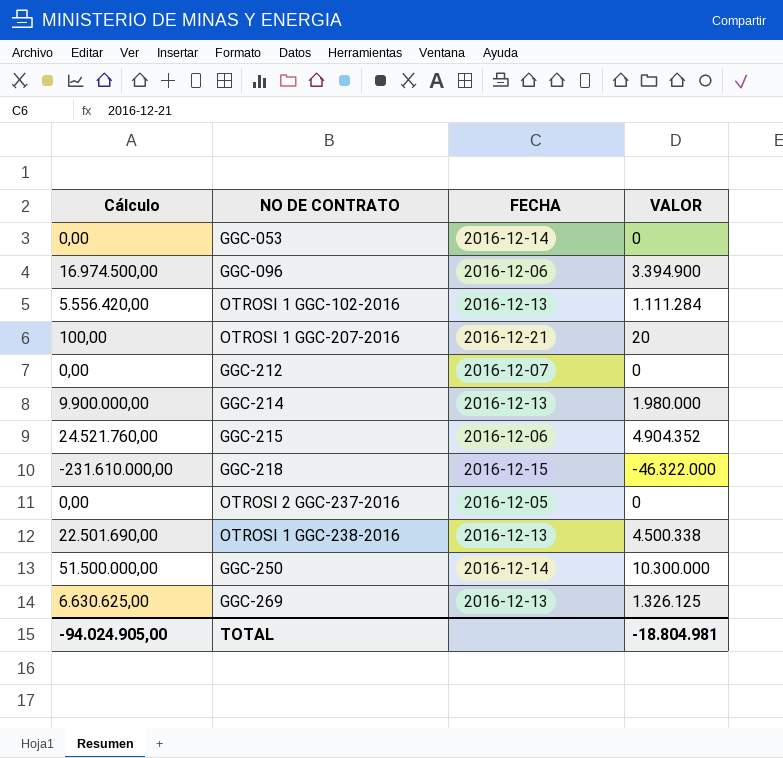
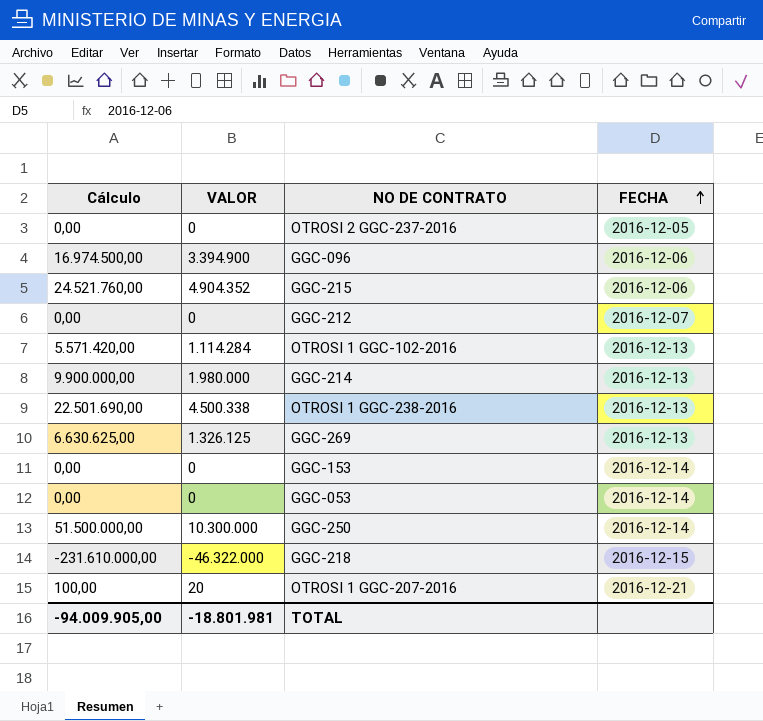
row order: none -> FECHA ascending
column VALOR | position: 4 -> 2
OTROSI 1 GGC-102-2016 | Cálculo: 5.556.420,00 -> 5.571.420,00
OTROSI 1 GGC-102-2016 | VALOR: 1.111.284 -> 1.114.284
row GGC-153: none -> 0,00 | 0 | 2016-12-14
TOTAL | Cálculo: -94.024.905,00 -> -94.009.905,00
TOTAL | VALOR: -18.804.981 -> -18.801.981

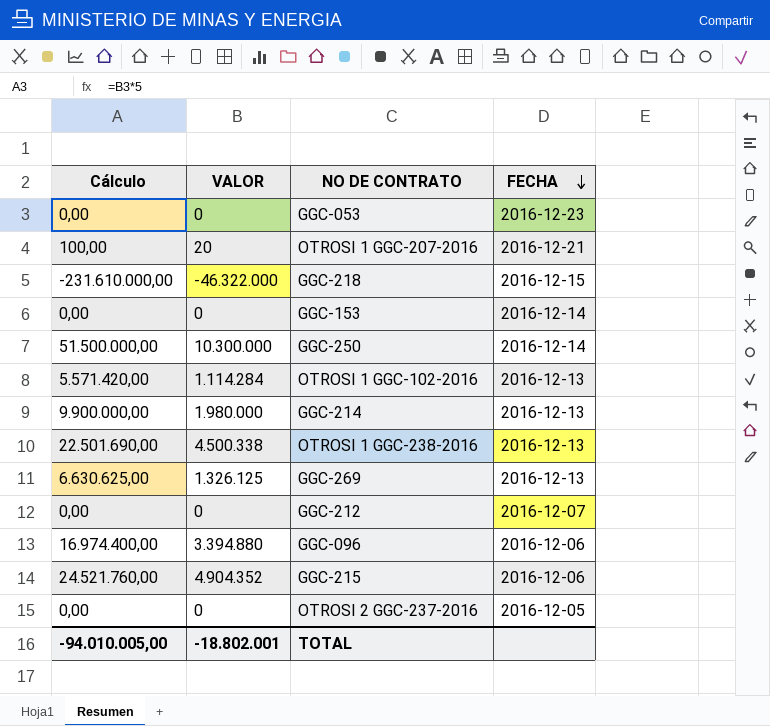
row order: FECHA ascending -> FECHA descending
GGC-053 | FECHA: 2016-12-14 -> 2016-12-23
GGC-096 | Cálculo: 16.974.500,00 -> 16.974.400,00
GGC-096 | VALOR: 3.394.900 -> 3.394.880
TOTAL | Cálculo: -94.009.905,00 -> -94.010.005,00
TOTAL | VALOR: -18.801.981 -> -18.802.001

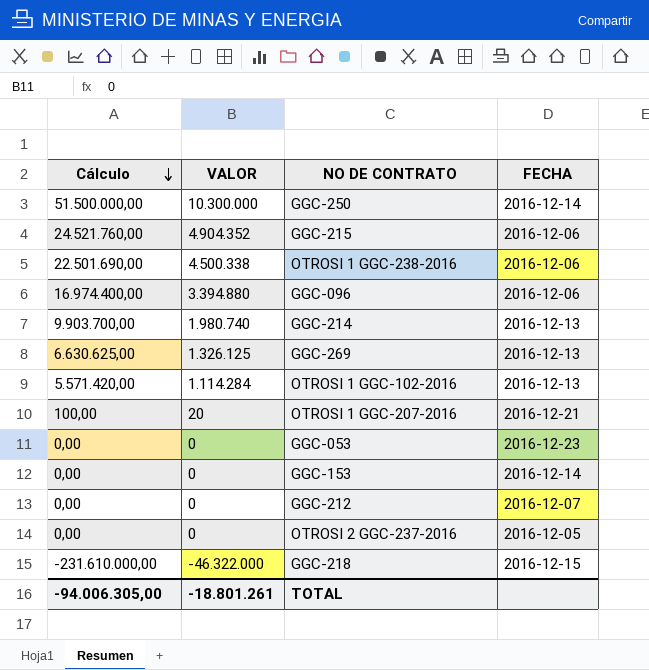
row order: FECHA descending -> Cálculo descending
OTROSI 1 GGC-238-2016 | FECHA: 2016-12-13 -> 2016-12-06
GGC-214 | Cálculo: 9.900.000,00 -> 9.903.700,00
GGC-214 | VALOR: 1.980.000 -> 1.980.740
TOTAL | Cálculo: -94.010.005,00 -> -94.006.305,00
TOTAL | VALOR: -18.802.001 -> -18.801.261

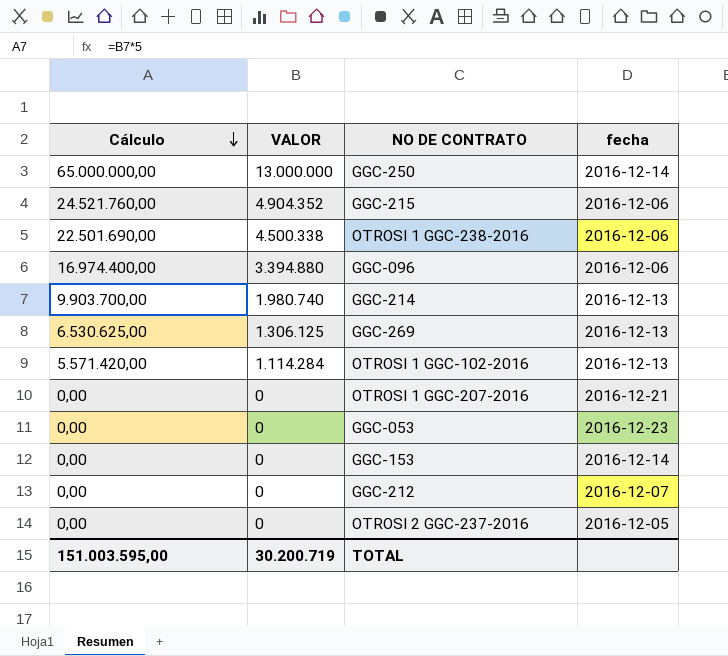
column name: FECHA -> fecha
row GGC-218: -231.610.000,00 | -46.322.000 | 2016-12-15 -> none
GGC-250 | Cálculo: 51.500.000,00 -> 65.000.000,00
GGC-250 | VALOR: 10.300.000 -> 13.000.000
GGC-269 | Cálculo: 6.630.625,00 -> 6.530.625,00
GGC-269 | VALOR: 1.326.125 -> 1.306.125
OTROSI 1 GGC-207-2016 | Cálculo: 100,00 -> 0,00
OTROSI 1 GGC-207-2016 | VALOR: 20 -> 0
TOTAL | Cálculo: -94.006.305,00 -> 151.003.595,00
TOTAL | VALOR: -18.801.261 -> 30.200.719

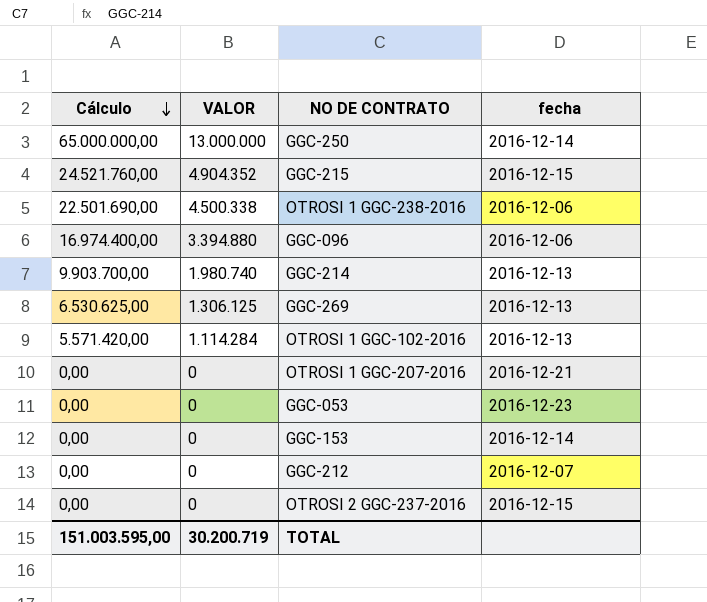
GGC-215 | fecha: 2016-12-06 -> 2016-12-15
OTROSI 2 GGC-237-2016 | fecha: 2016-12-05 -> 2016-12-15

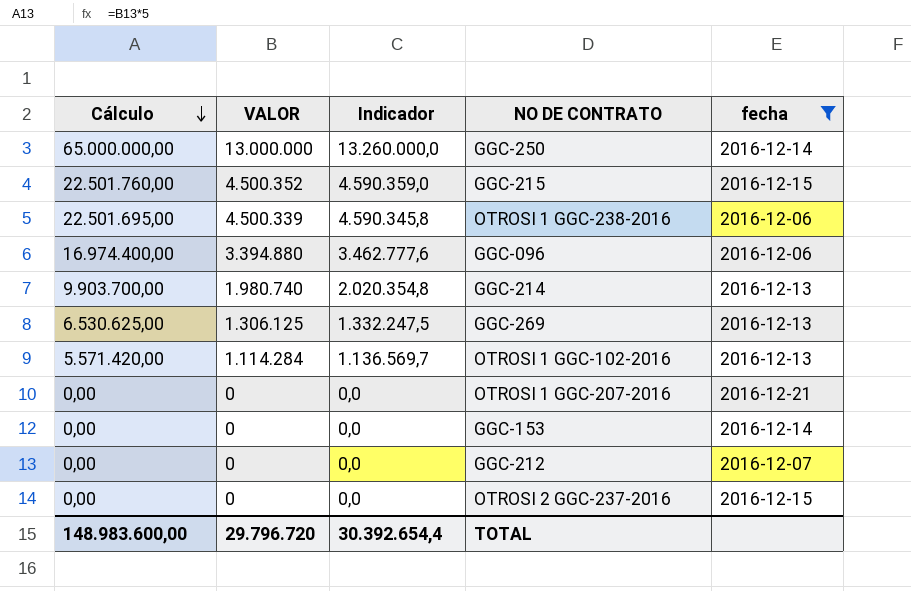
filter: none -> fecha != 2016-12-23
column Indicador | formula: none -> [VALOR] * 1,02
GGC-215 | Cálculo: 24.521.760,00 -> 22.501.760,00
GGC-215 | VALOR: 4.904.352 -> 4.500.352
OTROSI 1 GGC-238-2016 | Cálculo: 22.501.690,00 -> 22.501.695,00
OTROSI 1 GGC-238-2016 | VALOR: 4.500.338 -> 4.500.339
TOTAL | Cálculo: 151.003.595,00 -> 148.983.600,00
TOTAL | VALOR: 30.200.719 -> 29.796.720

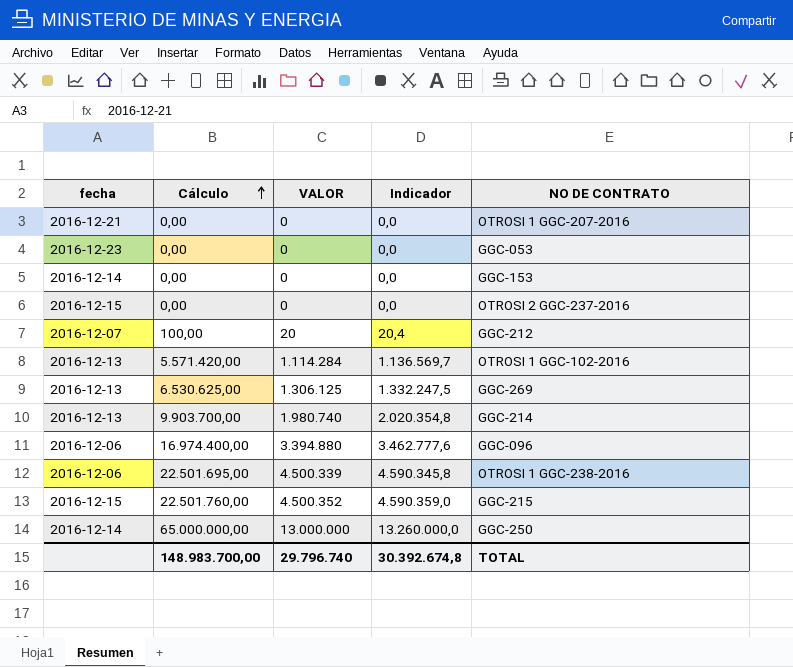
filter: fecha != 2016-12-23 -> none
row order: Cálculo descending -> Cálculo ascending
column fecha | position: 5 -> 1
GGC-212 | Cálculo: 0,00 -> 100,00
GGC-212 | VALOR: 0 -> 20
GGC-212 | Indicador: 0,0 -> 20,4
TOTAL | Cálculo: 148.983.600,00 -> 148.983.700,00
TOTAL | VALOR: 29.796.720 -> 29.796.740
TOTAL | Indicador: 30.392.654,4 -> 30.392.674,8

